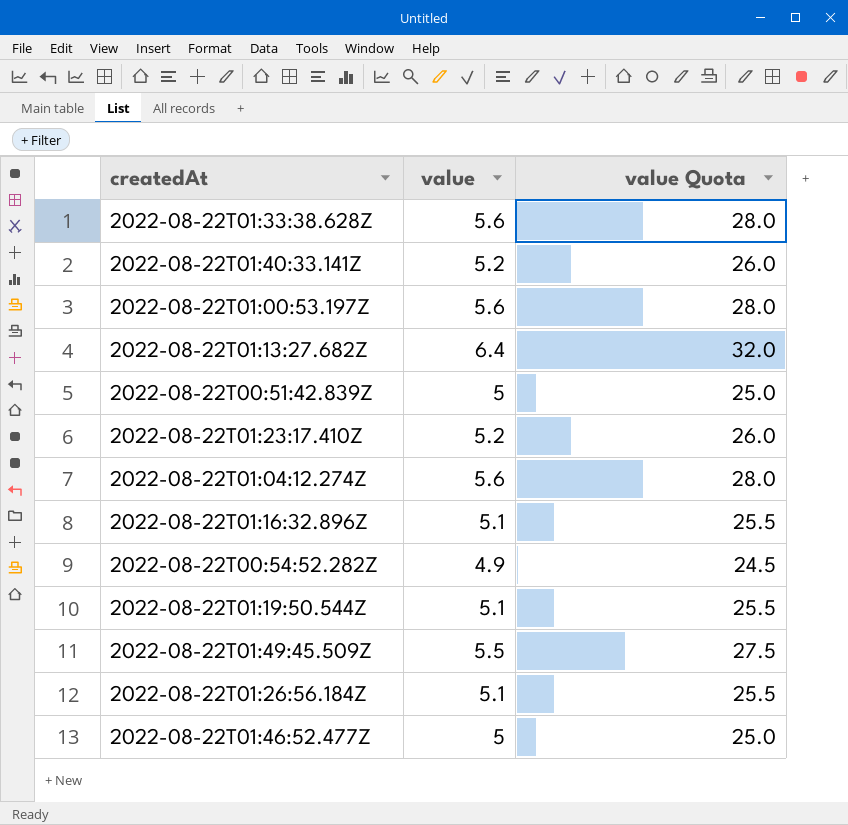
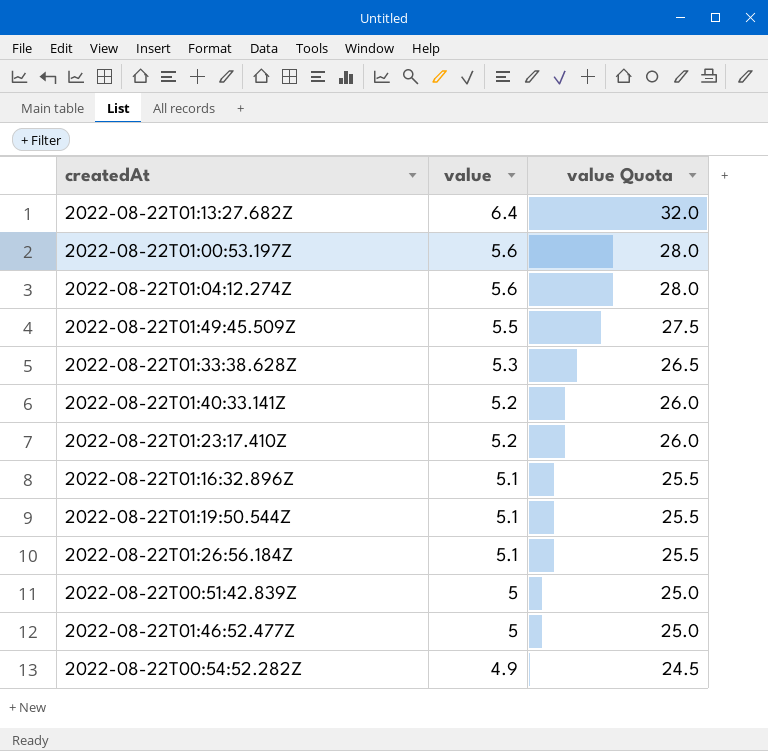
row order: none -> value descending
2022-08-22T01:33:38.628Z | value: 5.6 -> 5.3
2022-08-22T01:33:38.628Z | value Quota: 28.0 -> 26.5

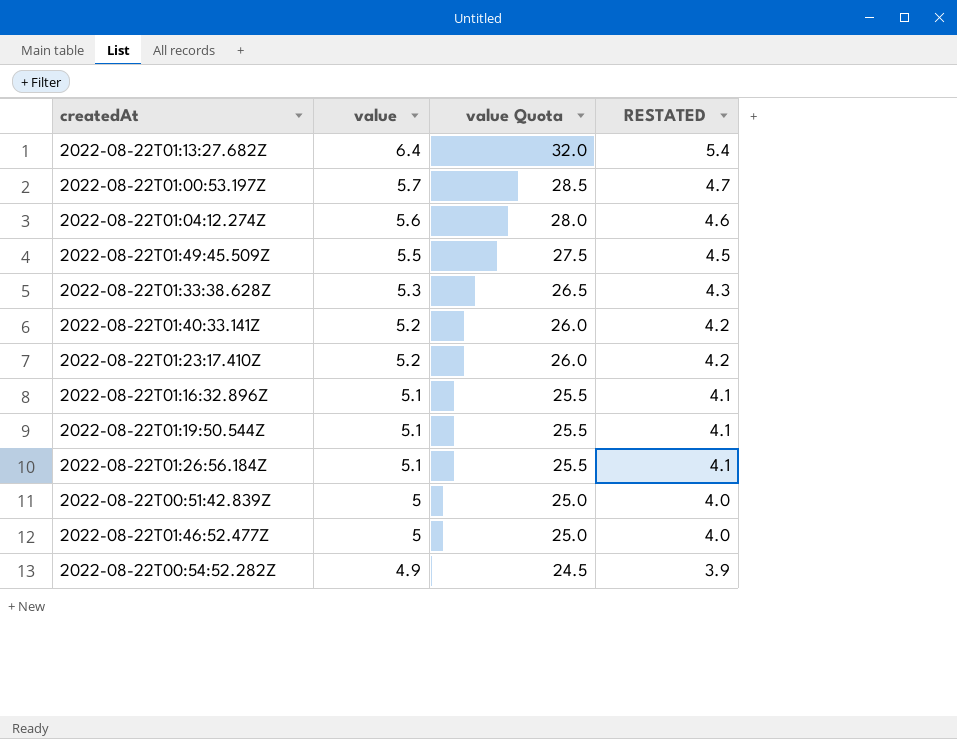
column RESTATED | formula: none -> [value] - 1
2022-08-22T01:00:53.197Z | value: 5.6 -> 5.7
2022-08-22T01:00:53.197Z | value Quota: 28.0 -> 28.5

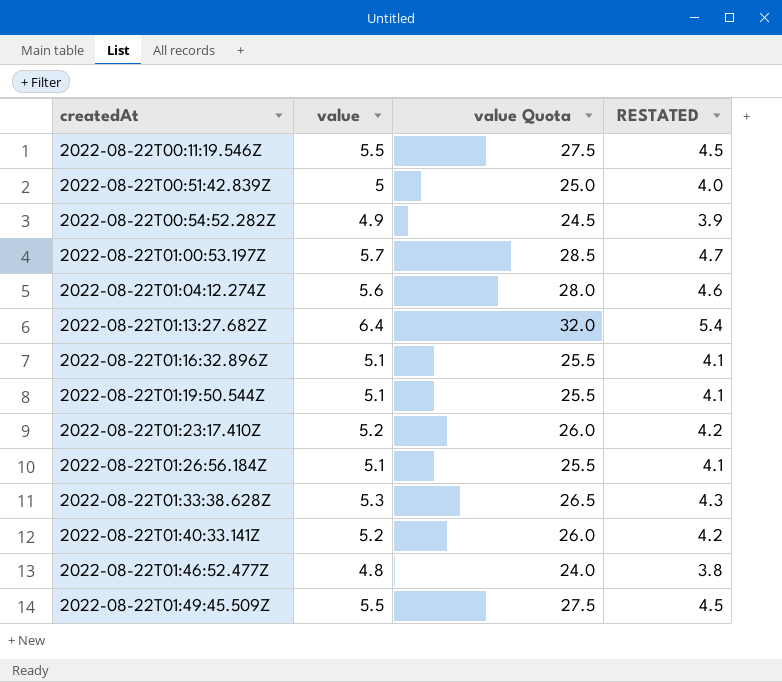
row order: value descending -> createdAt ascending
row 2022-08-22T00:11:19.546Z: none -> 5.5 | 27.5 | 4.5
2022-08-22T01:46:52.477Z | value: 5 -> 4.8
2022-08-22T01:46:52.477Z | value Quota: 25.0 -> 24.0
2022-08-22T01:46:52.477Z | RESTATED: 4.0 -> 3.8

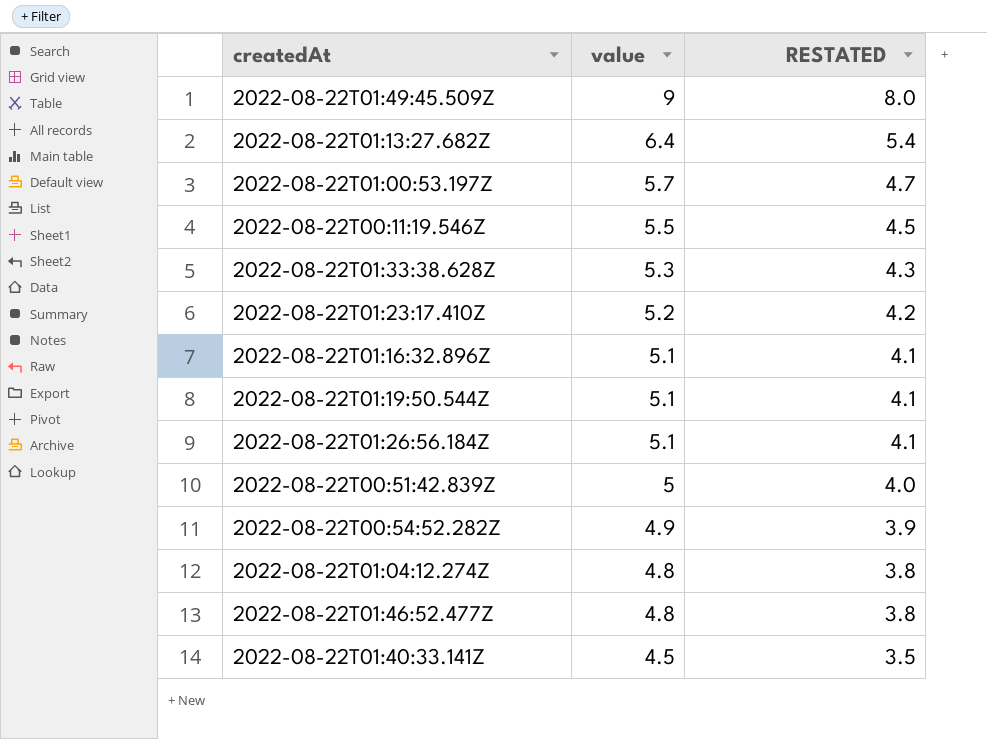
row order: createdAt ascending -> value descending
column value Quota | formula: [value] * 5 -> none
2022-08-22T01:49:45.509Z | value: 5.5 -> 9
2022-08-22T01:49:45.509Z | RESTATED: 4.5 -> 8.0
2022-08-22T01:04:12.274Z | value: 5.6 -> 4.8
2022-08-22T01:04:12.274Z | RESTATED: 4.6 -> 3.8
2022-08-22T01:40:33.141Z | value: 5.2 -> 4.5
2022-08-22T01:40:33.141Z | RESTATED: 4.2 -> 3.5

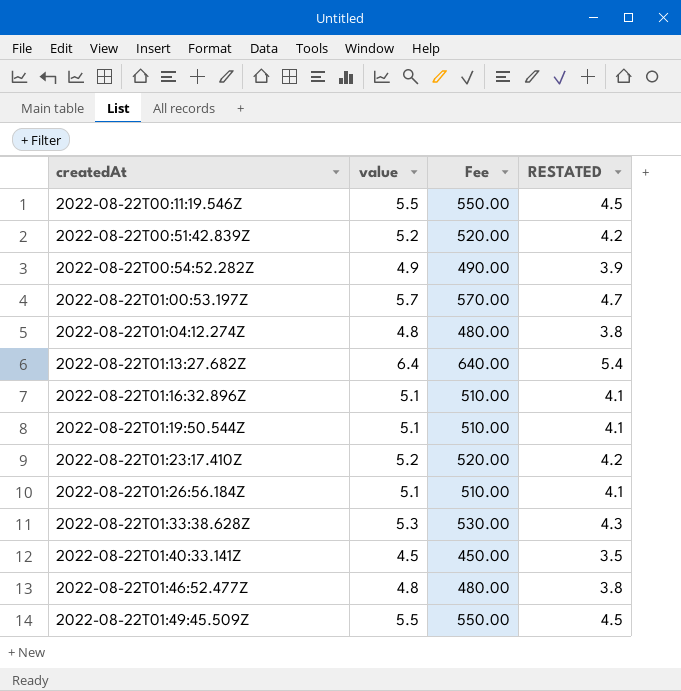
row order: value descending -> createdAt ascending
column Fee | formula: none -> [value] * 100
2022-08-22T00:51:42.839Z | value: 5 -> 5.2
2022-08-22T00:51:42.839Z | RESTATED: 4.0 -> 4.2
2022-08-22T01:49:45.509Z | value: 9 -> 5.5
2022-08-22T01:49:45.509Z | RESTATED: 8.0 -> 4.5

